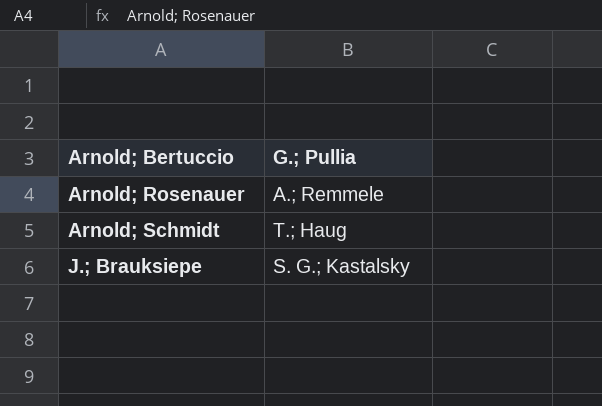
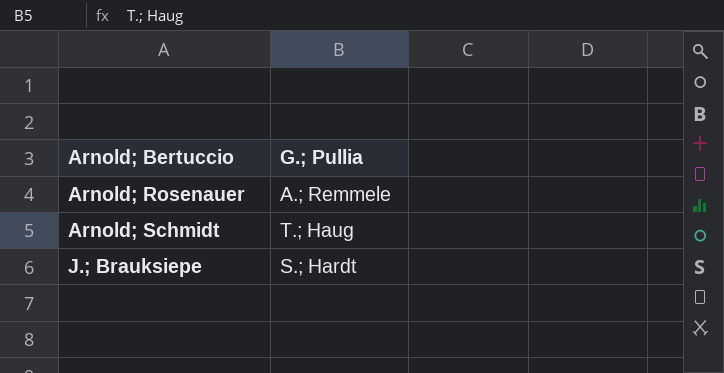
J.; Brauksiepe | G.; Pullia: S. G.; Kastalsky -> S.; Hardt

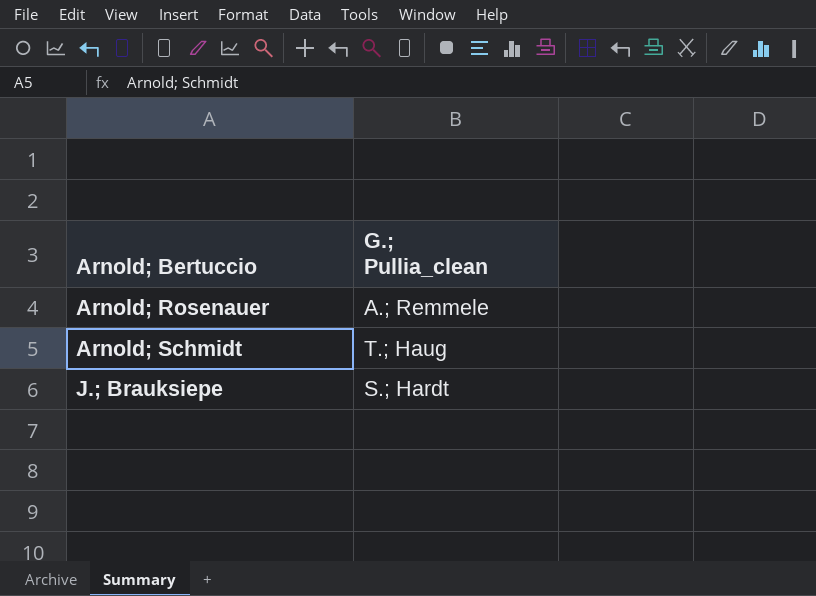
column name: G.; Pullia -> G.; Pullia_clean

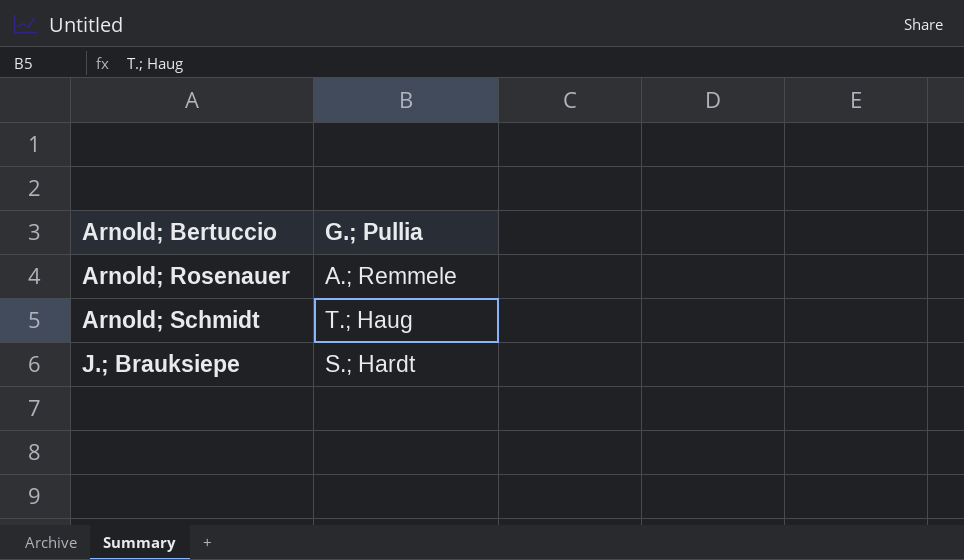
column name: G.; Pullia_clean -> G.; Pullia

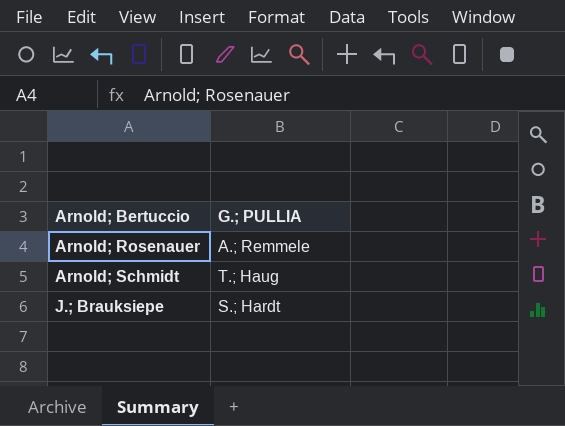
column name: G.; Pullia -> G.; PULLIA

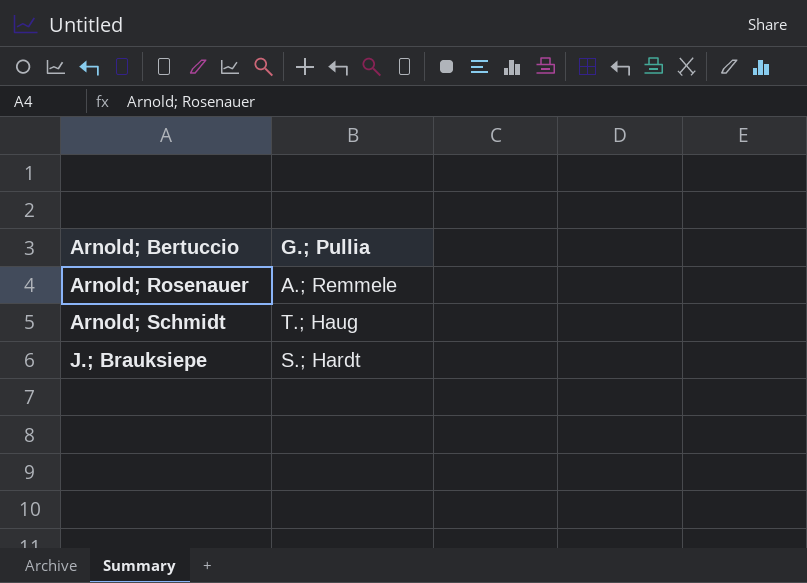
column name: G.; PULLIA -> G.; Pullia

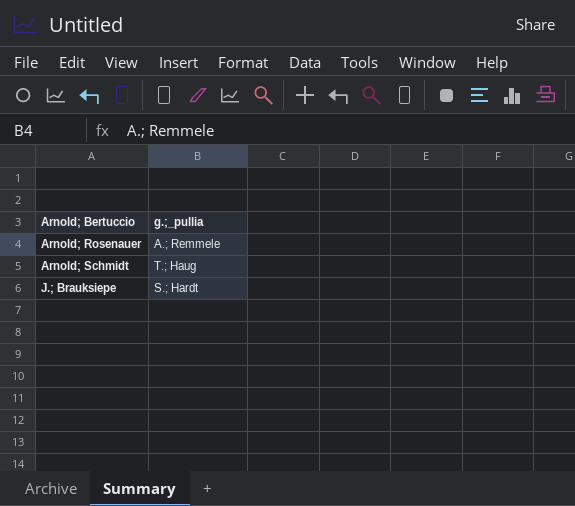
column name: G.; Pullia -> g.;_pullia

